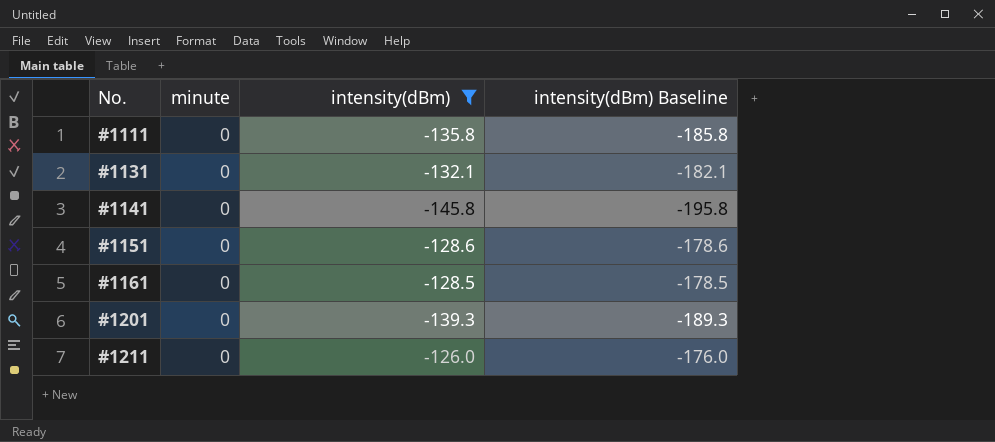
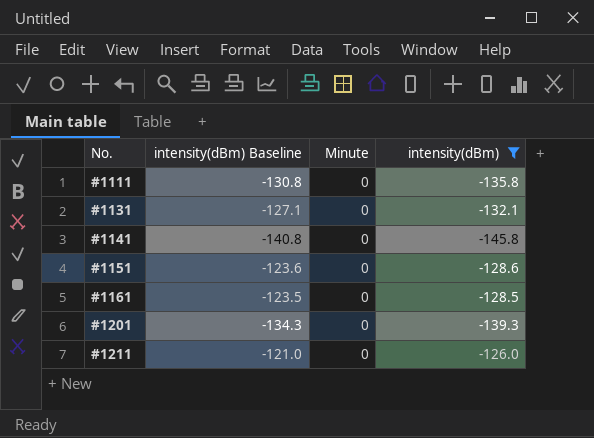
column intensity(dBm) Baseline | formula: [intensity(dBm)] - 50 -> [intensity(dBm)] + 5
column intensity(dBm) Baseline | position: 4 -> 2
column name: minute -> Minute

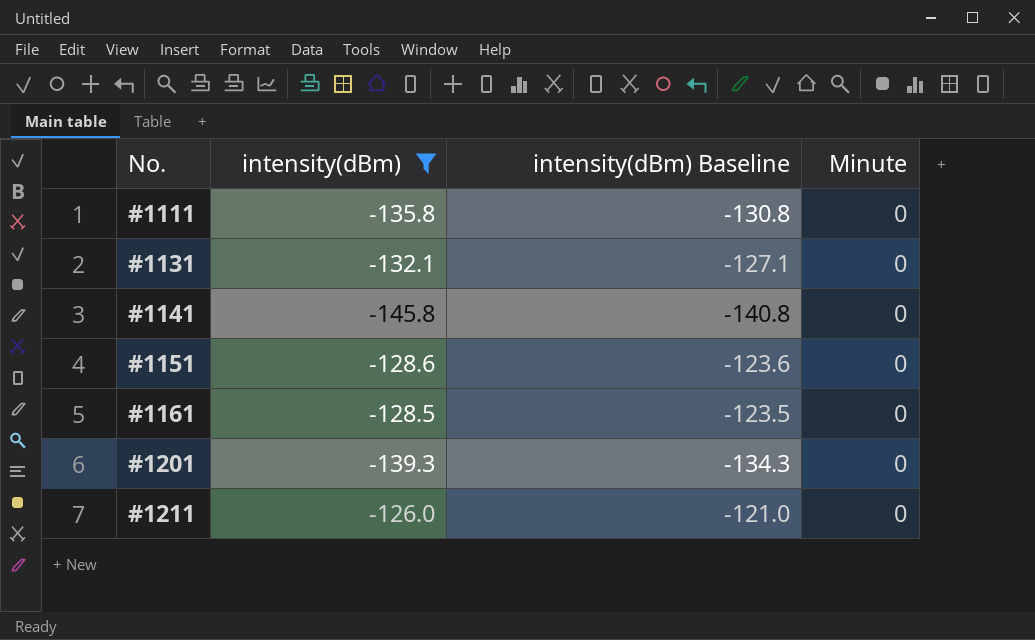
column intensity(dBm) | position: 4 -> 2

